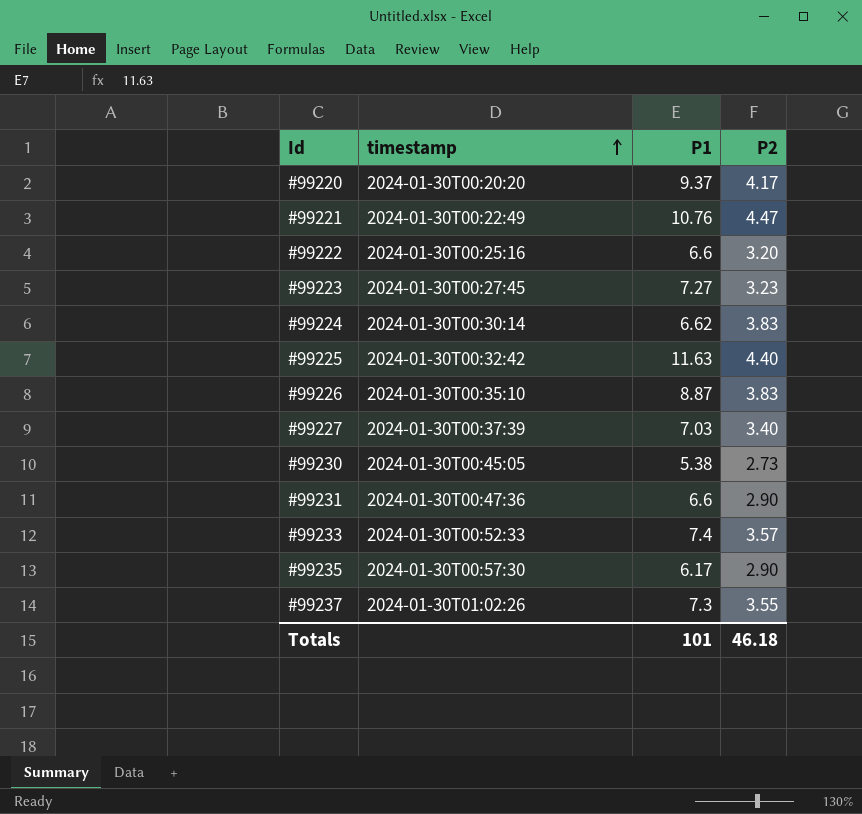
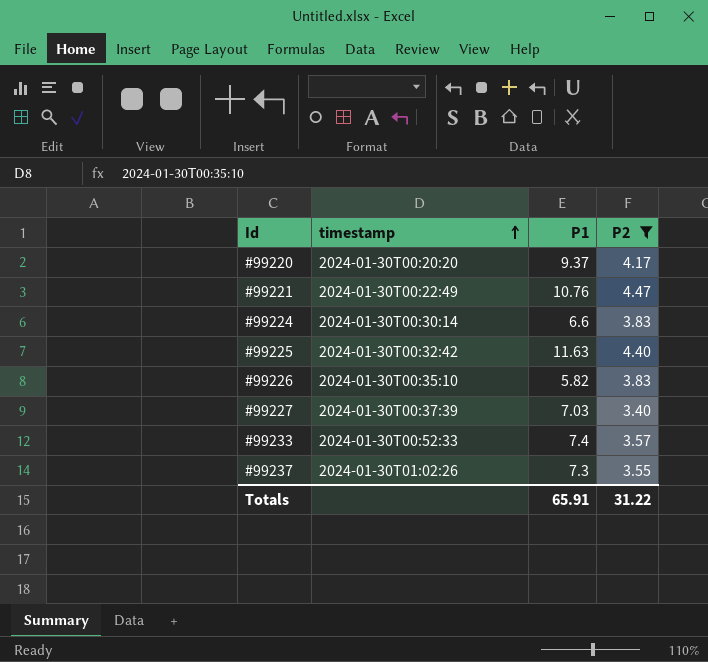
filter: none -> P2 >= 3.40
#99224 | P1: 6.62 -> 6.6
#99226 | P1: 8.87 -> 5.82
Totals | P1: 101 -> 65.91
Totals | P2: 46.18 -> 31.22

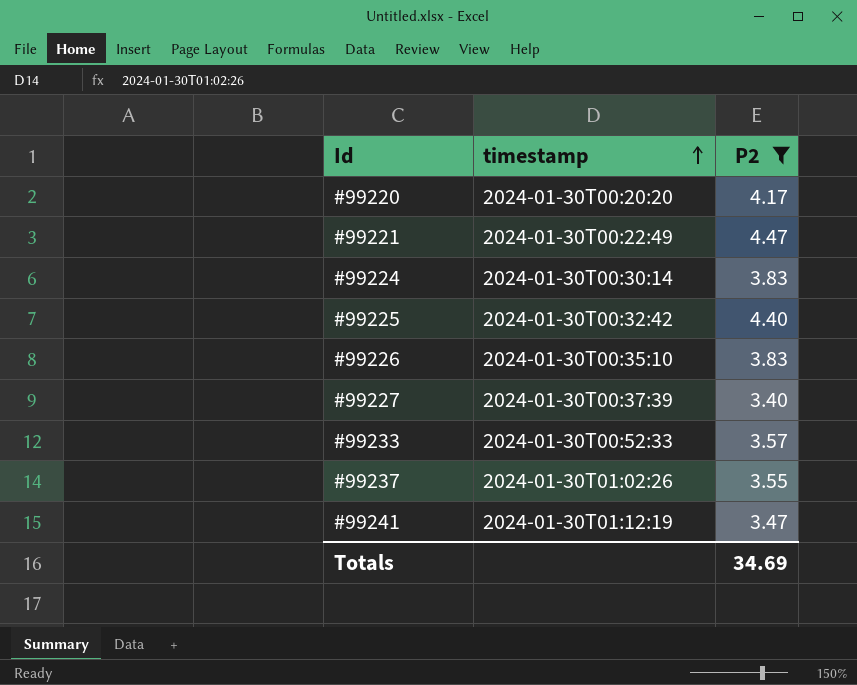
column P1 | position: 3 -> none
row #99241: none -> 2024-01-30T01:12:19 | 3.47
Totals | P2: 31.22 -> 34.69

